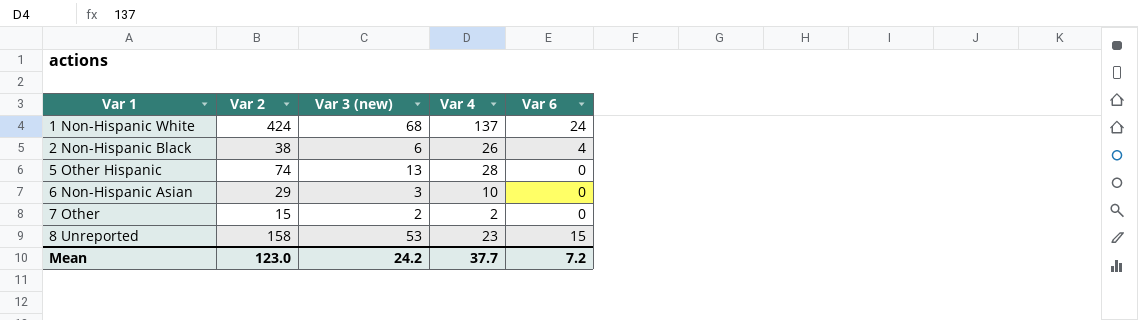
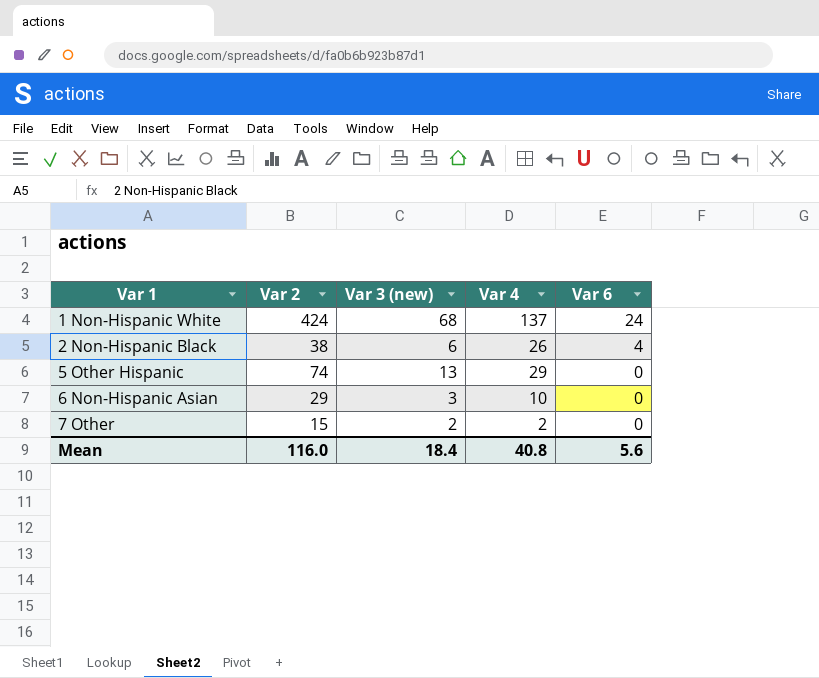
row 8 Unreported: 158 | 53 | 23 | 15 -> none
5 Other Hispanic | Var 4: 28 -> 29
Mean | Var 2: 123.0 -> 116.0
Mean | Var 3 (new): 24.2 -> 18.4
Mean | Var 4: 37.7 -> 40.8
Mean | Var 6: 7.2 -> 5.6

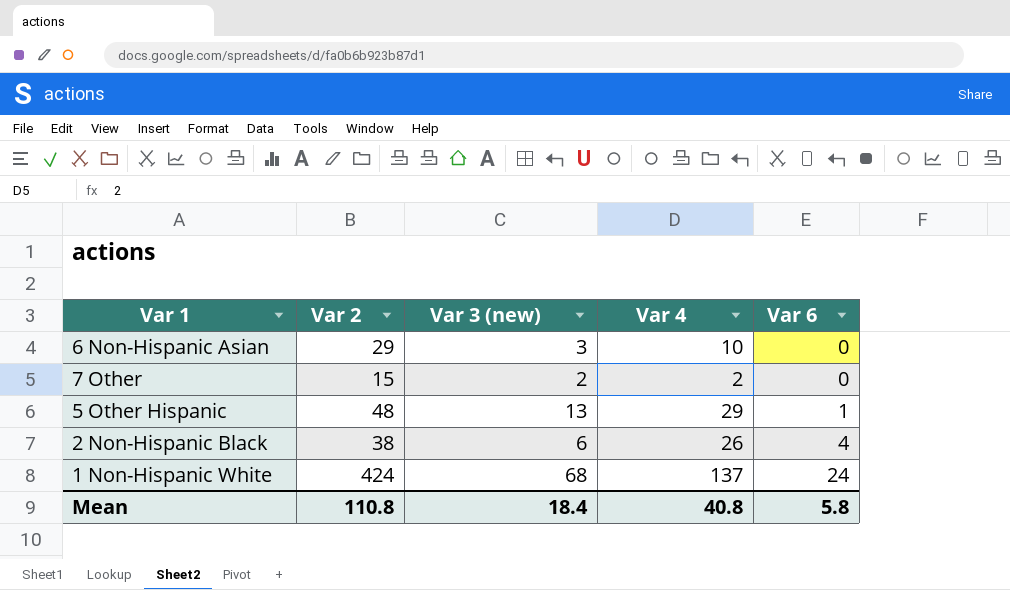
row order: Var 1 ascending -> Var 6 ascending
5 Other Hispanic | Var 2: 74 -> 48
5 Other Hispanic | Var 6: 0 -> 1
Mean | Var 2: 116.0 -> 110.8
Mean | Var 6: 5.6 -> 5.8

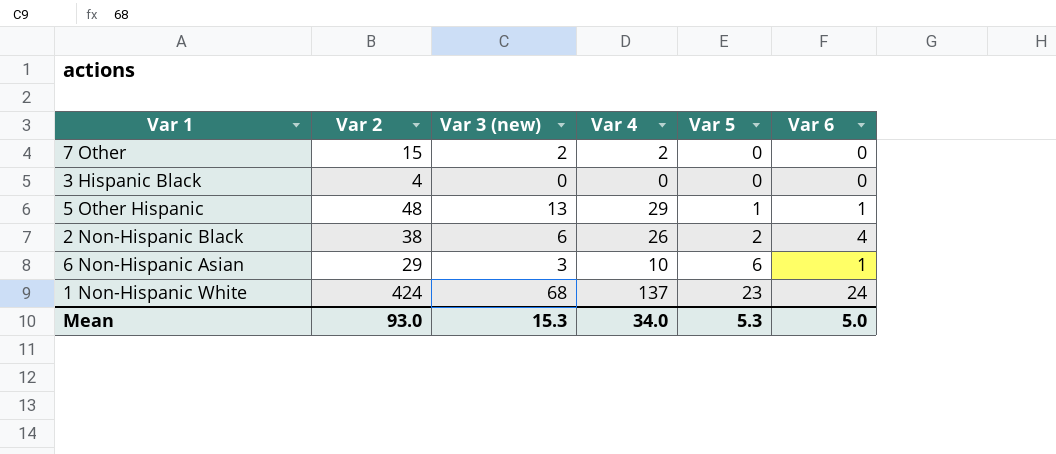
row order: Var 6 ascending -> Var 5 ascending
column Var 5 | position: none -> 5
row 3 Hispanic Black: none -> 4 | 0 | 0 | 0 | 0
6 Non-Hispanic Asian | Var 6: 0 -> 1
Mean | Var 2: 110.8 -> 93.0
Mean | Var 3 (new): 18.4 -> 15.3
Mean | Var 4: 40.8 -> 34.0
Mean | Var 6: 5.8 -> 5.0

